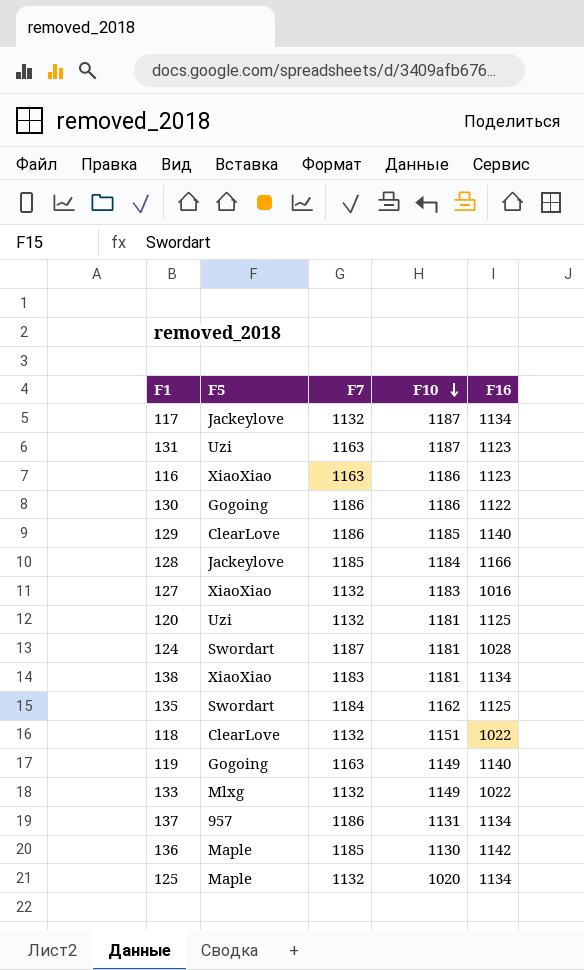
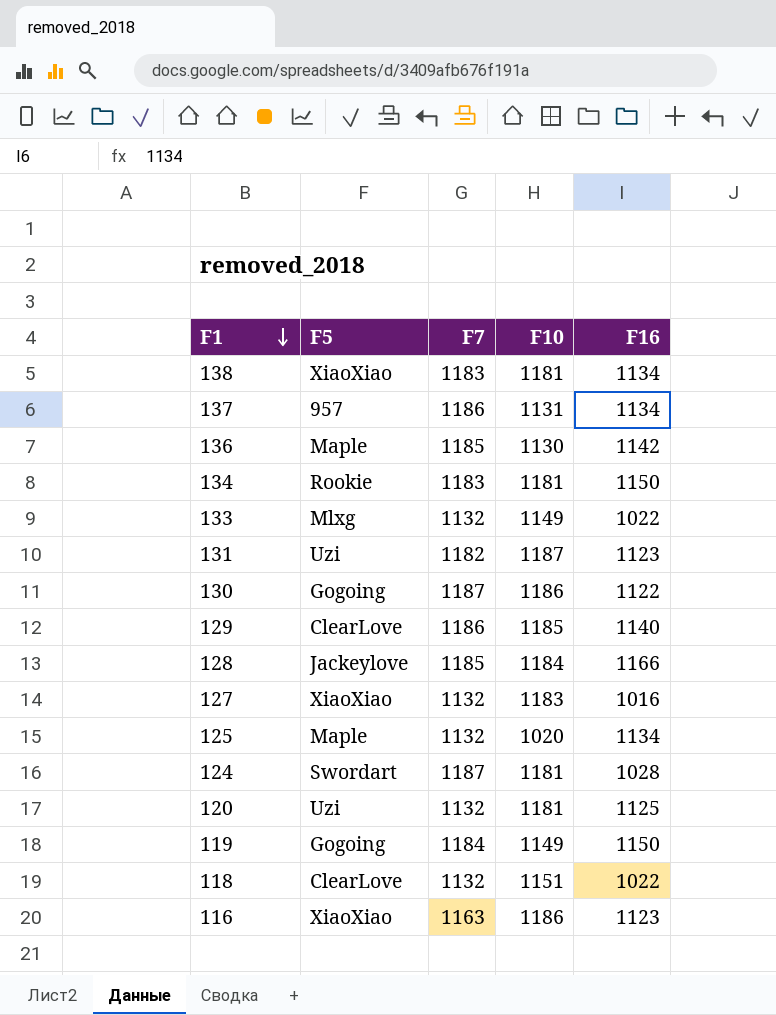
row order: F10 descending -> F1 descending
row 117: Jackeylove | 1132 | 1187 | 1134 -> none
row 135: Swordart | 1184 | 1162 | 1125 -> none
row 134: none -> Rookie | 1183 | 1181 | 1150
131 | F7: 1163 -> 1182
130 | F7: 1186 -> 1187
119 | F7: 1163 -> 1184
119 | F16: 1140 -> 1150

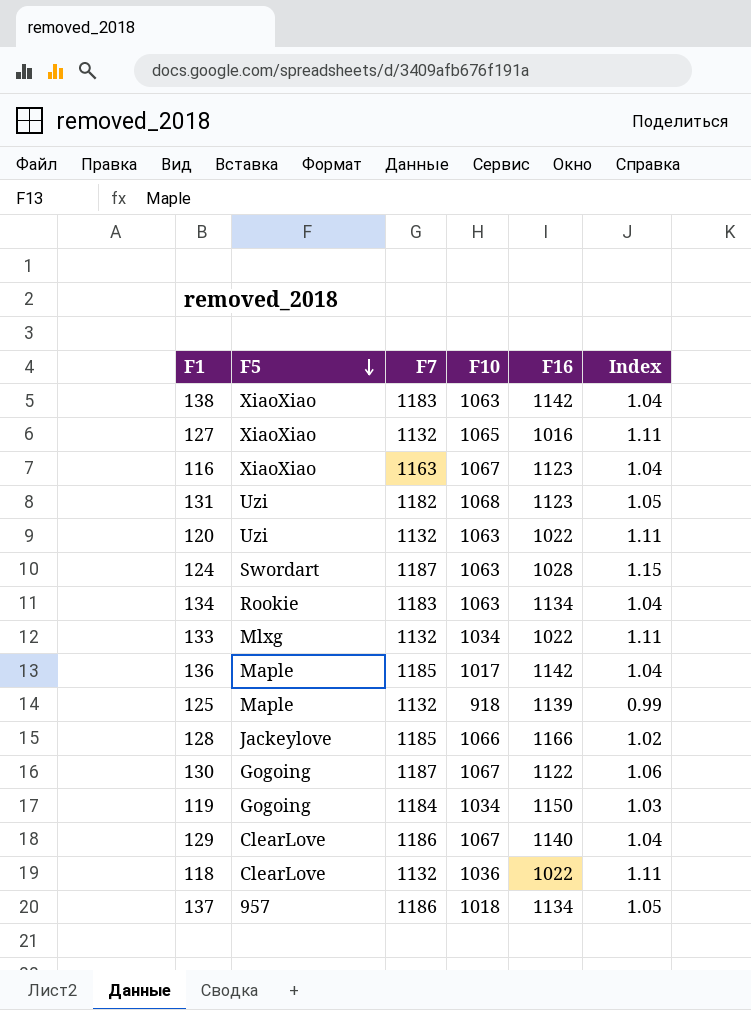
row order: F1 descending -> F5 descending
column Index | formula: none -> [F7] / [F16]
138 | F10: 1181 -> 1063
138 | F16: 1134 -> 1142
127 | F10: 1183 -> 1065
116 | F10: 1186 -> 1067
131 | F10: 1187 -> 1068
120 | F10: 1181 -> 1063
120 | F16: 1125 -> 1022
124 | F10: 1181 -> 1063
134 | F10: 1181 -> 1063
134 | F16: 1150 -> 1134
133 | F10: 1149 -> 1034
136 | F10: 1130 -> 1017
125 | F10: 1020 -> 918
125 | F16: 1134 -> 1139
128 | F10: 1184 -> 1066
130 | F10: 1186 -> 1067
119 | F10: 1149 -> 1034
129 | F10: 1185 -> 1067
118 | F10: 1151 -> 1036
137 | F10: 1131 -> 1018

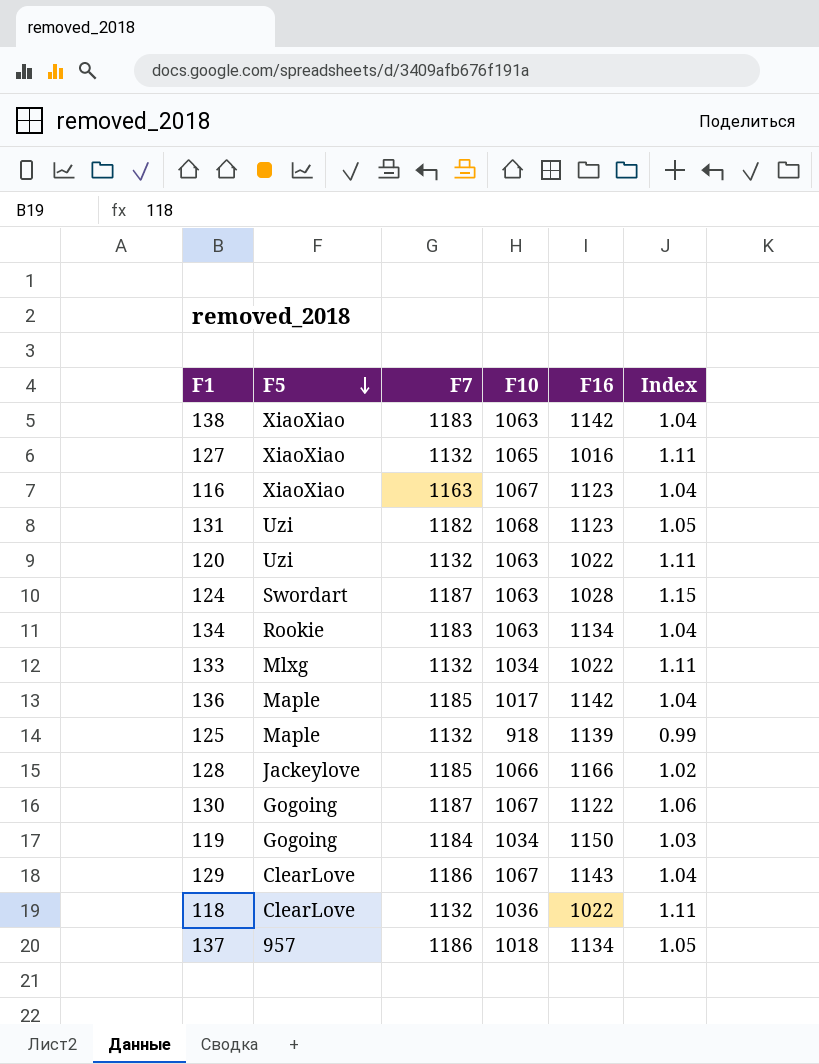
129 | F16: 1140 -> 1143

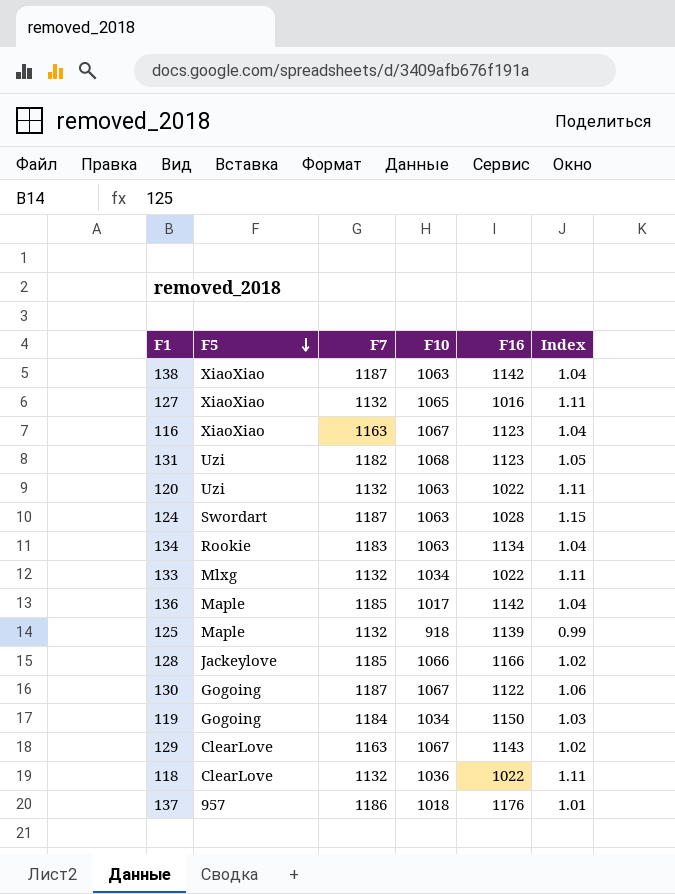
138 | F7: 1183 -> 1187
129 | F7: 1186 -> 1163
129 | Index: 1.04 -> 1.02
137 | F16: 1134 -> 1176
137 | Index: 1.05 -> 1.01

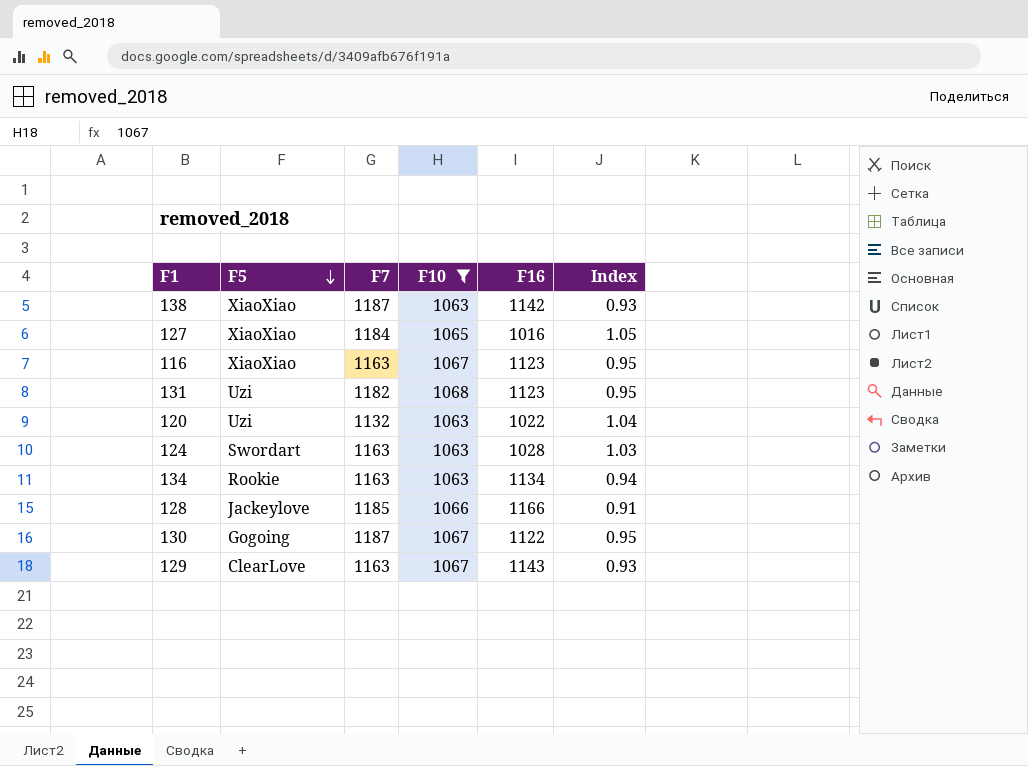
filter: none -> F10 >= 1063
column Index | formula: [F7] / [F16] -> [F10] / [F16]
127 | F7: 1132 -> 1184
124 | F7: 1187 -> 1163
134 | F7: 1183 -> 1163

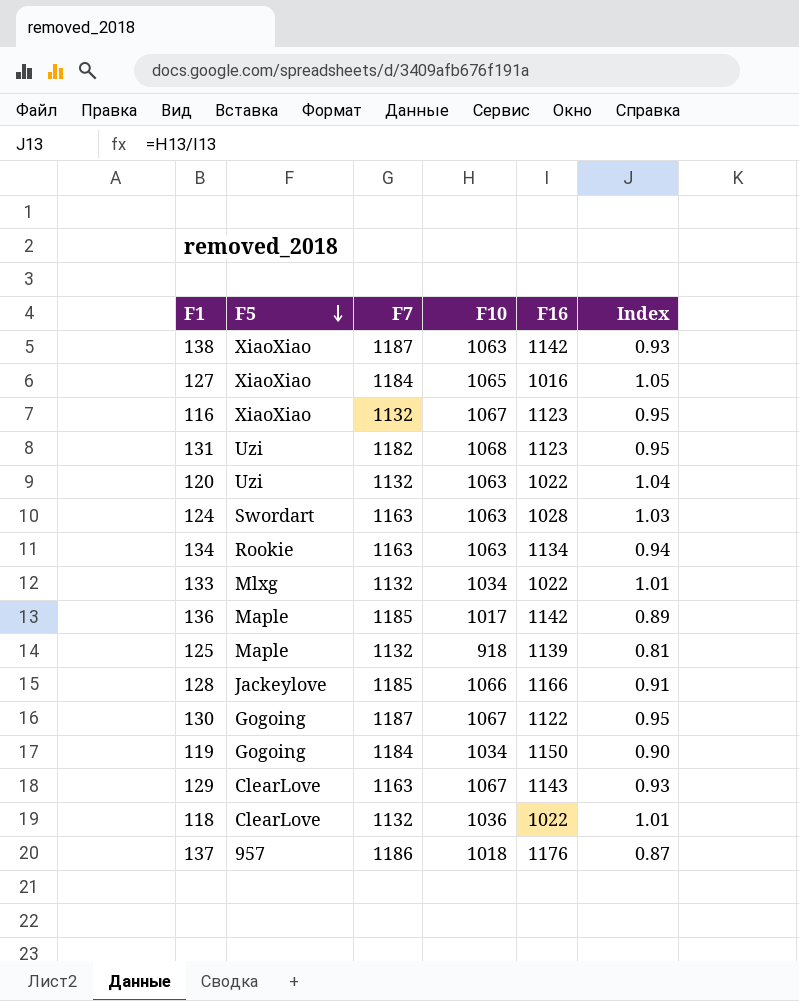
filter: F10 >= 1063 -> none
116 | F7: 1163 -> 1132

